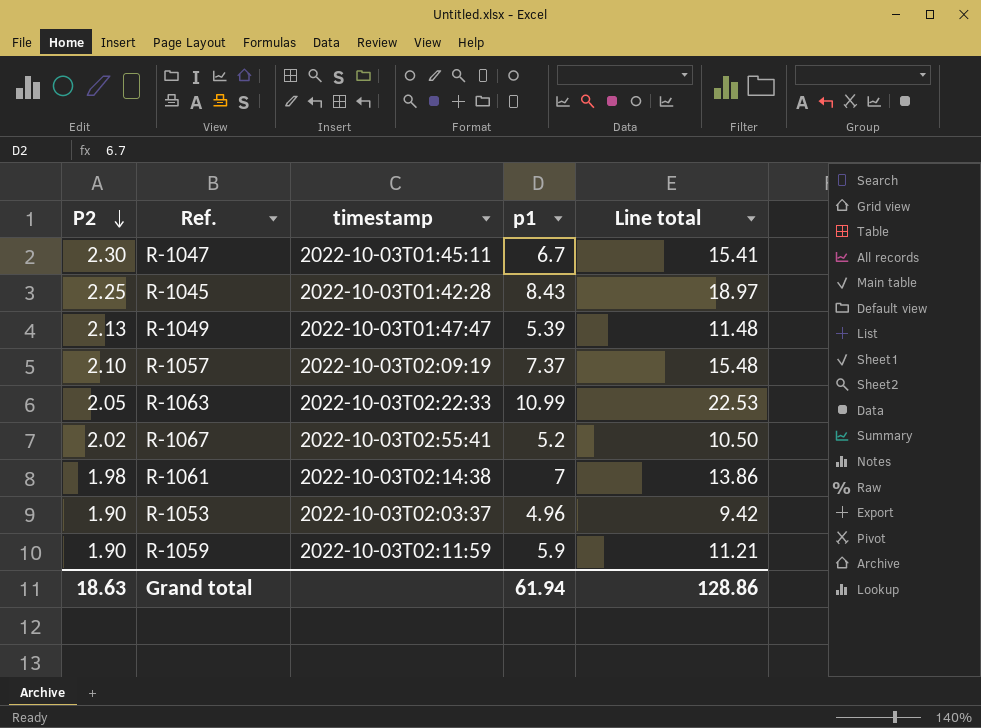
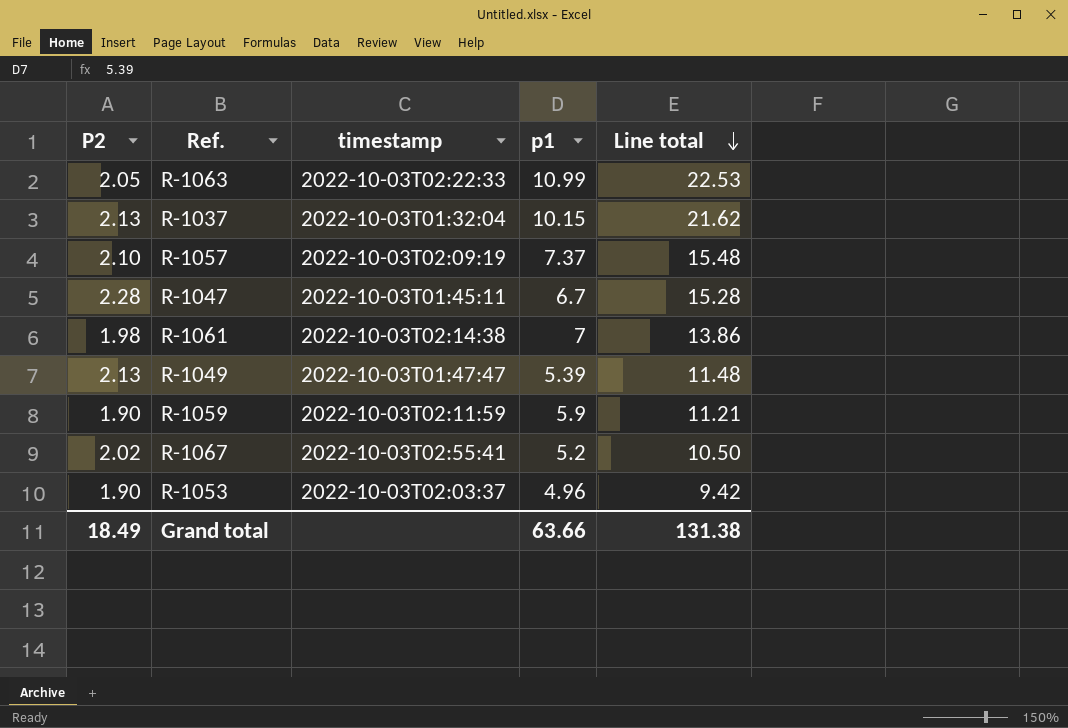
row order: P2 descending -> Line total descending
row R-1045: 2.25 | 2022-10-03T01:42:28 | 8.43 | 18.97 -> none
row R-1037: none -> 2.13 | 2022-10-03T01:32:04 | 10.15 | 21.62
R-1047 | P2: 2.30 -> 2.28
R-1047 | Line total: 15.41 -> 15.28
Grand total | P2: 18.63 -> 18.49
Grand total | p1: 61.94 -> 63.66
Grand total | Line total: 128.86 -> 131.38

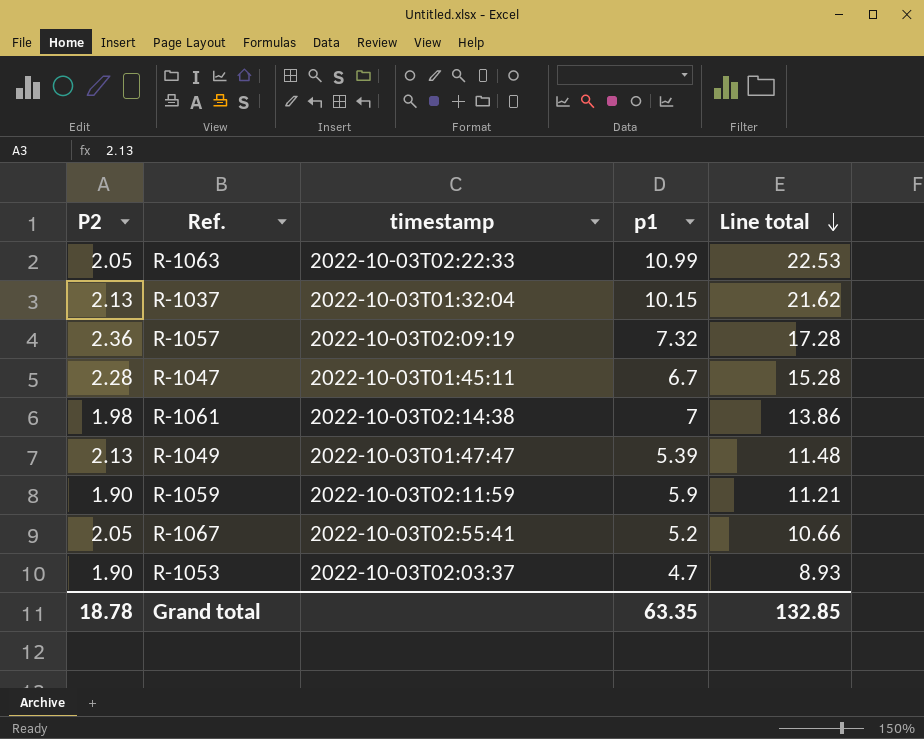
R-1057 | P2: 2.10 -> 2.36
R-1057 | p1: 7.37 -> 7.32
R-1057 | Line total: 15.48 -> 17.28
R-1067 | P2: 2.02 -> 2.05
R-1067 | Line total: 10.50 -> 10.66
R-1053 | p1: 4.96 -> 4.7
R-1053 | Line total: 9.42 -> 8.93
Grand total | P2: 18.49 -> 18.78
Grand total | p1: 63.66 -> 63.35
Grand total | Line total: 131.38 -> 132.85

